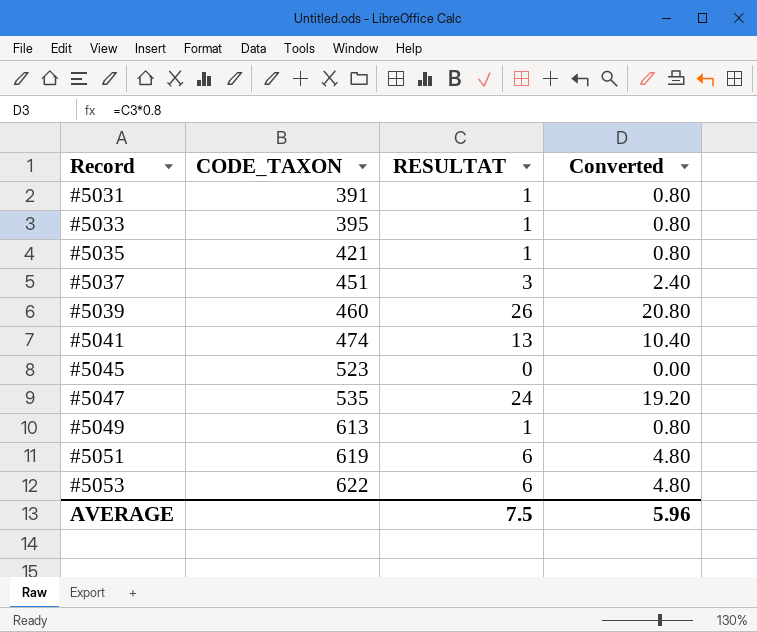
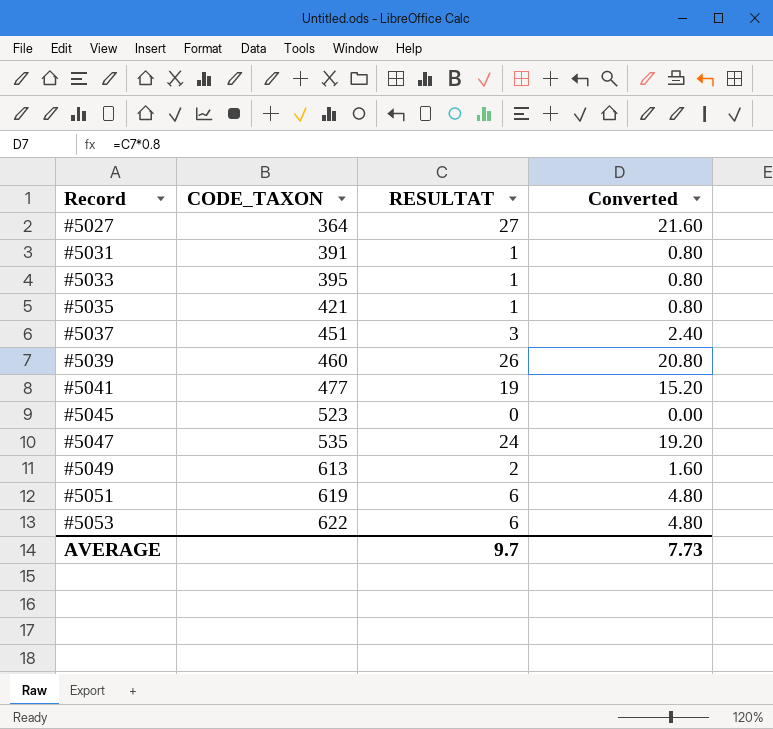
row #5027: none -> 364 | 27 | 21.60
#5041 | CODE_TAXON: 474 -> 477
#5041 | RESULTAT: 13 -> 19
#5041 | Converted: 10.40 -> 15.20
#5049 | RESULTAT: 1 -> 2
#5049 | Converted: 0.80 -> 1.60
AVERAGE | RESULTAT: 7.5 -> 9.7
AVERAGE | Converted: 5.96 -> 7.73

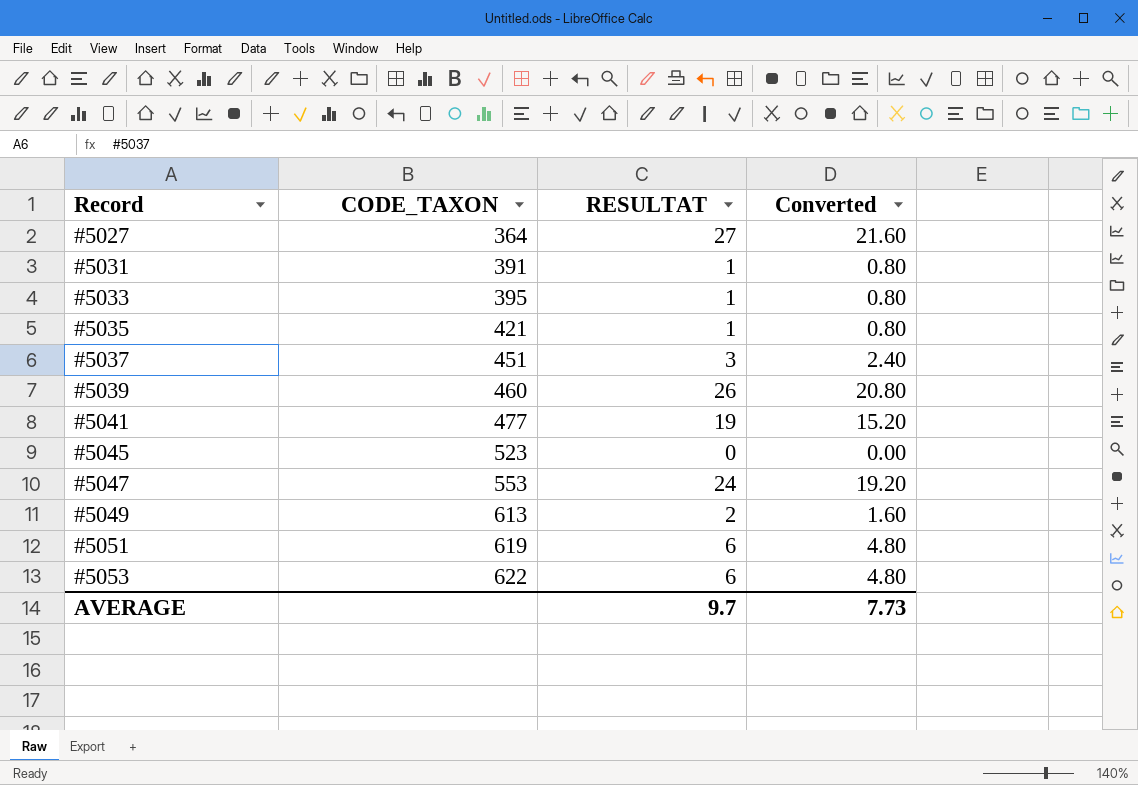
#5047 | CODE_TAXON: 535 -> 553

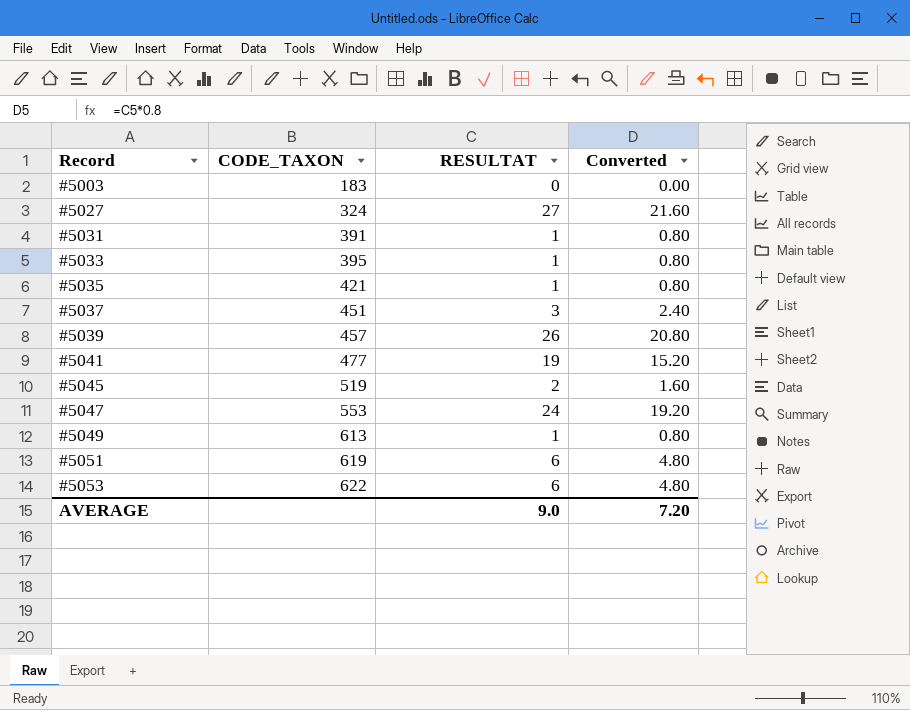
row #5003: none -> 183 | 0 | 0.00
#5027 | CODE_TAXON: 364 -> 324
#5039 | CODE_TAXON: 460 -> 457
#5045 | CODE_TAXON: 523 -> 519
#5045 | RESULTAT: 0 -> 2
#5045 | Converted: 0.00 -> 1.60
#5049 | RESULTAT: 2 -> 1
#5049 | Converted: 1.60 -> 0.80
AVERAGE | RESULTAT: 9.7 -> 9.0
AVERAGE | Converted: 7.73 -> 7.20

